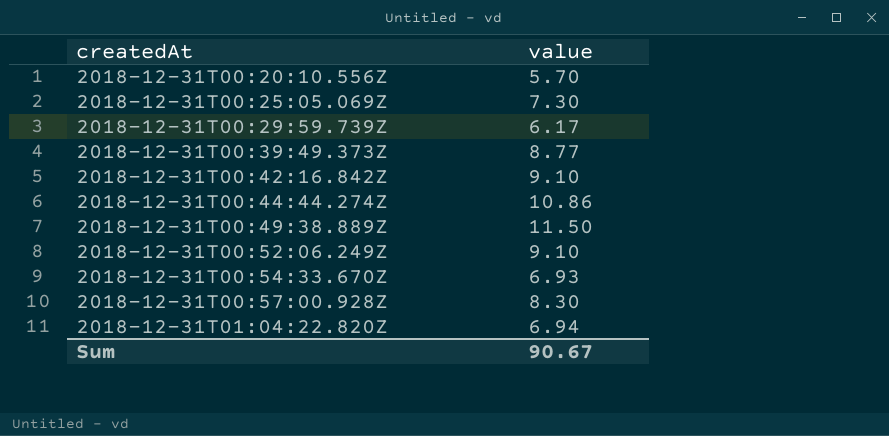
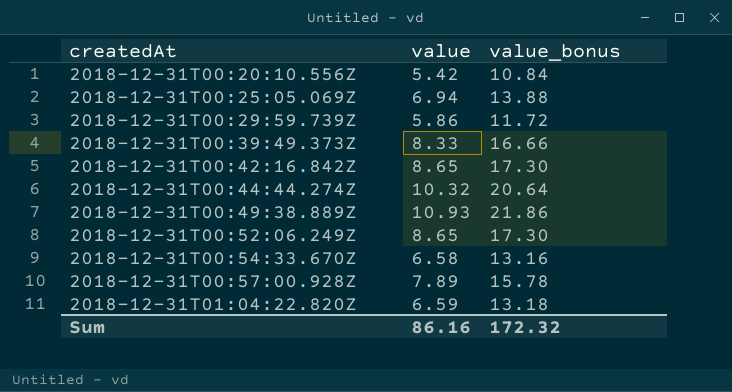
column value_bonus | formula: none -> [value] * 2
2018-12-31T00:20:10.556Z | value: 5.70 -> 5.42
2018-12-31T00:25:05.069Z | value: 7.30 -> 6.94
2018-12-31T00:29:59.739Z | value: 6.17 -> 5.86
2018-12-31T00:39:49.373Z | value: 8.77 -> 8.33
2018-12-31T00:42:16.842Z | value: 9.10 -> 8.65
2018-12-31T00:44:44.274Z | value: 10.86 -> 10.32
2018-12-31T00:49:38.889Z | value: 11.50 -> 10.93
2018-12-31T00:52:06.249Z | value: 9.10 -> 8.65
2018-12-31T00:54:33.670Z | value: 6.93 -> 6.58
2018-12-31T00:57:00.928Z | value: 8.30 -> 7.89
2018-12-31T01:04:22.820Z | value: 6.94 -> 6.59
Sum | value: 90.67 -> 86.16

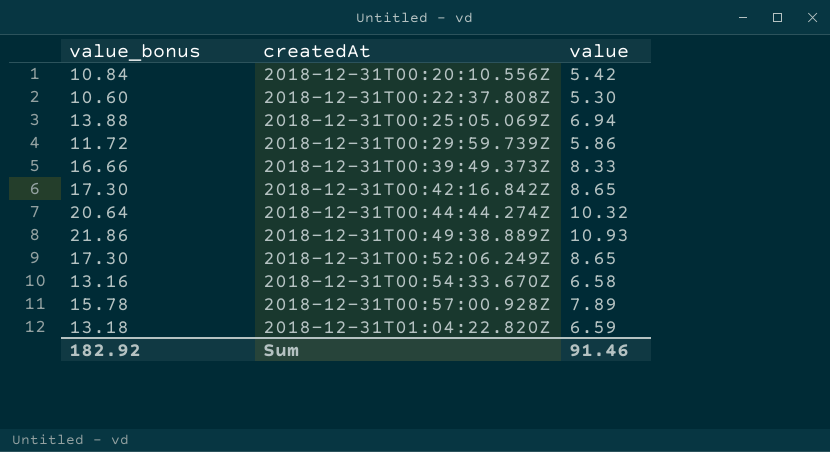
column value_bonus | position: 3 -> 1
row 2018-12-31T00:22:37.808Z: none -> 10.60 | 5.30
Sum | value_bonus: 172.32 -> 182.92
Sum | value: 86.16 -> 91.46

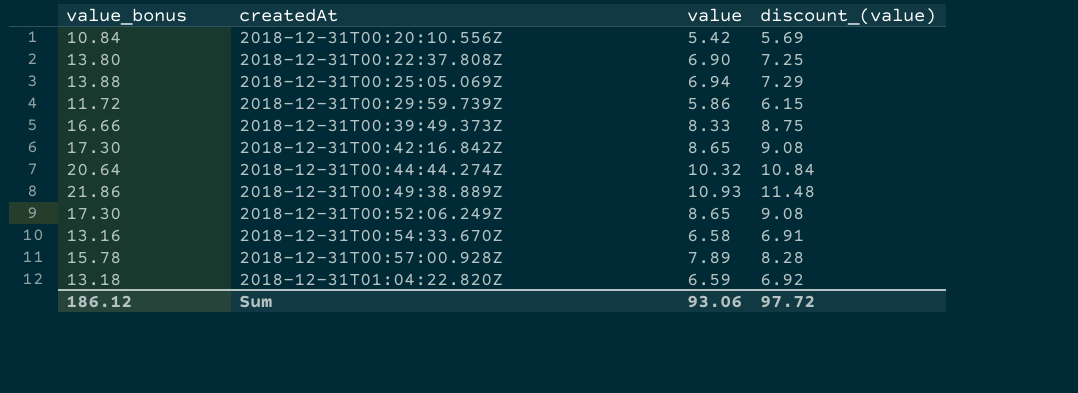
column discount_(value) | formula: none -> [value] * 1.05
2018-12-31T00:22:37.808Z | value_bonus: 10.60 -> 13.80
2018-12-31T00:22:37.808Z | value: 5.30 -> 6.90
Sum | value_bonus: 182.92 -> 186.12
Sum | value: 91.46 -> 93.06

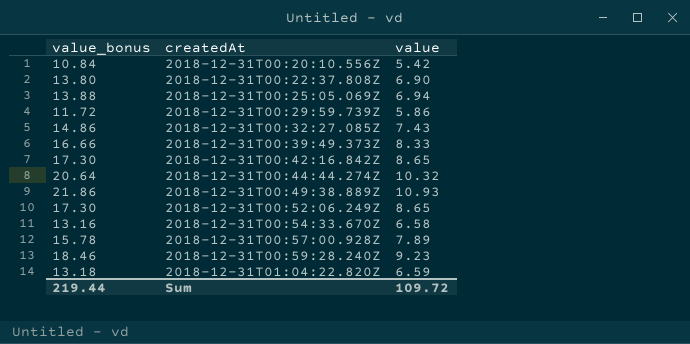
column discount_(value) | formula: [value] * 1.05 -> none
row 2018-12-31T00:32:27.085Z: none -> 14.86 | 7.43
row 2018-12-31T00:59:28.240Z: none -> 18.46 | 9.23
Sum | value_bonus: 186.12 -> 219.44
Sum | value: 93.06 -> 109.72

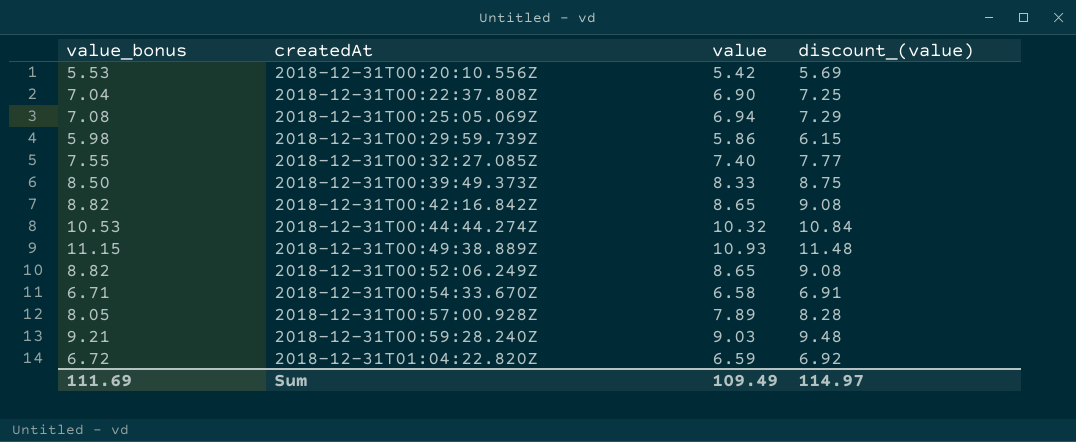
column value_bonus | formula: [value] * 2 -> [value] * 1.02
column discount_(value) | formula: none -> [value] * 1.05
2018-12-31T00:32:27.085Z | value: 7.43 -> 7.40
2018-12-31T00:59:28.240Z | value: 9.23 -> 9.03
Sum | value_bonus: 219.44 -> 111.69
Sum | value: 109.72 -> 109.49

